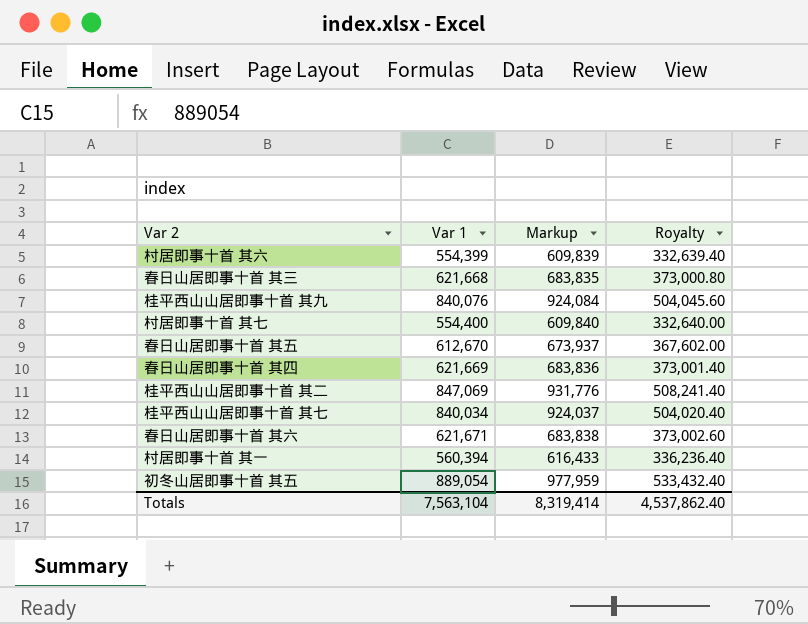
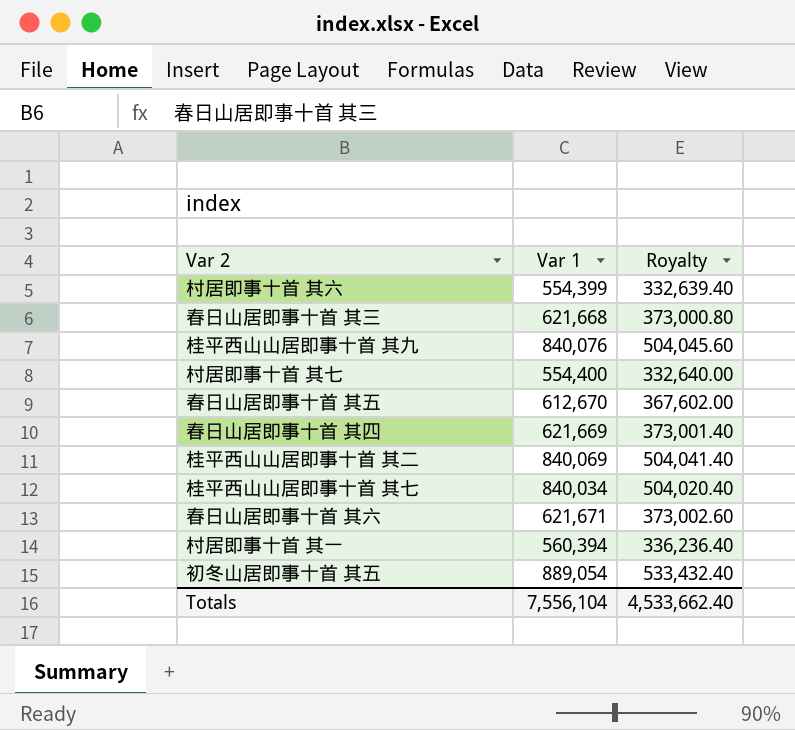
column Markup | formula: [Var 1] * 1.1 -> none
桂平西山山居即事十首 其二 | Var 1: 847,069 -> 840,069
桂平西山山居即事十首 其二 | Royalty: 508,241.40 -> 504,041.40
Totals | Var 1: 7,563,104 -> 7,556,104
Totals | Royalty: 4,537,862.40 -> 4,533,662.40

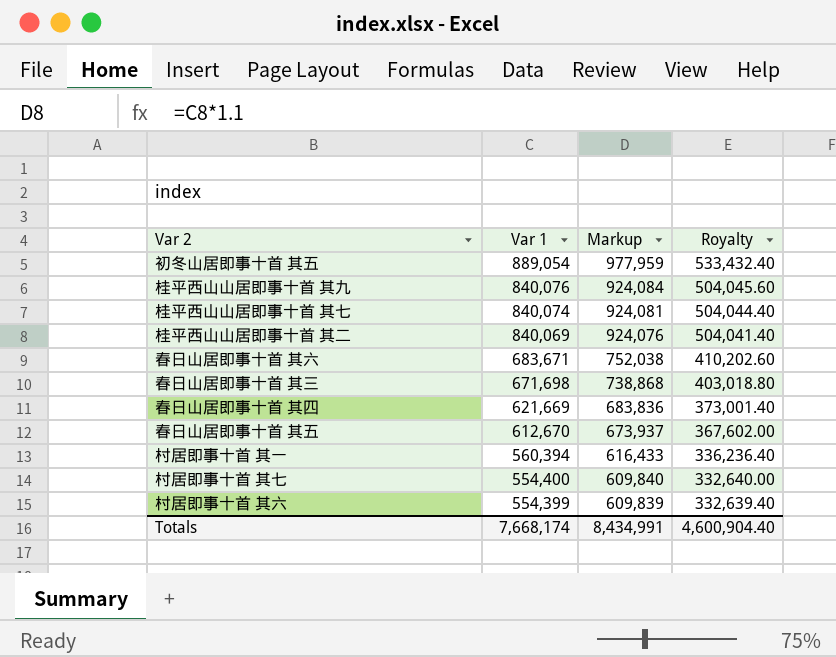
row order: none -> Var 1 descending
column Markup | formula: none -> [Var 1] * 1.1
桂平西山山居即事十首 其七 | Var 1: 840,034 -> 840,074
桂平西山山居即事十首 其七 | Royalty: 504,020.40 -> 504,044.40
春日山居即事十首 其六 | Var 1: 621,671 -> 683,671
春日山居即事十首 其六 | Royalty: 373,002.60 -> 410,202.60
春日山居即事十首 其三 | Var 1: 621,668 -> 671,698
春日山居即事十首 其三 | Royalty: 373,000.80 -> 403,018.80
Totals | Var 1: 7,556,104 -> 7,668,174
Totals | Royalty: 4,533,662.40 -> 4,600,904.40

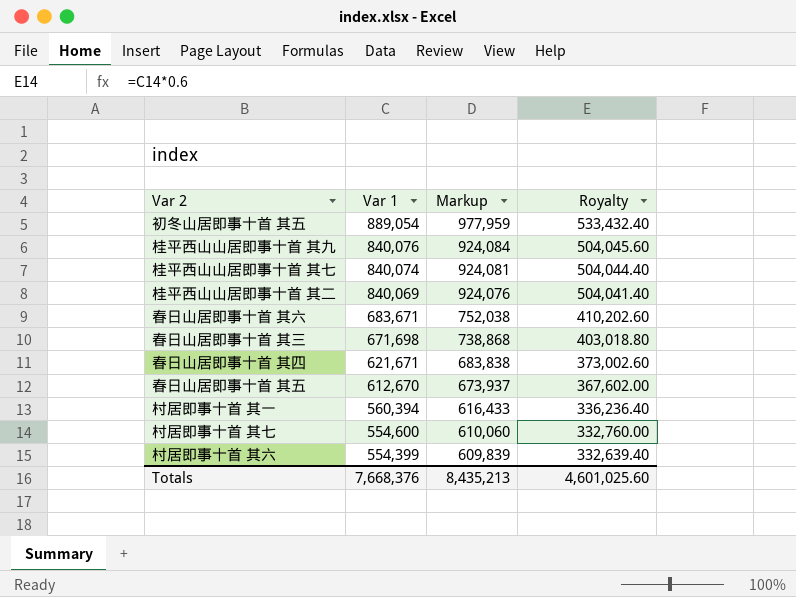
春日山居即事十首 其四 | Var 1: 621,669 -> 621,671
春日山居即事十首 其四 | Markup: 683,836 -> 683,838
春日山居即事十首 其四 | Royalty: 373,001.40 -> 373,002.60
村居即事十首 其七 | Var 1: 554,400 -> 554,600
村居即事十首 其七 | Markup: 609,840 -> 610,060
村居即事十首 其七 | Royalty: 332,640.00 -> 332,760.00
Totals | Var 1: 7,668,174 -> 7,668,376
Totals | Markup: 8,434,991 -> 8,435,213
Totals | Royalty: 4,600,904.40 -> 4,601,025.60

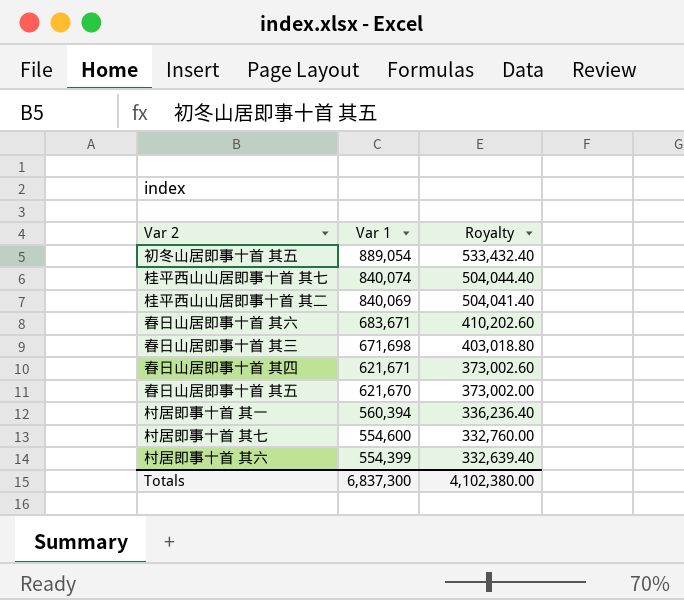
column Markup | formula: [Var 1] * 1.1 -> none
row 桂平西山山居即事十首 其九: 840,076 | 924,084 | 504,045.60 -> none
春日山居即事十首 其五 | Var 1: 612,670 -> 621,670
春日山居即事十首 其五 | Royalty: 367,602.00 -> 373,002.00
Totals | Var 1: 7,668,376 -> 6,837,300
Totals | Royalty: 4,601,025.60 -> 4,102,380.00

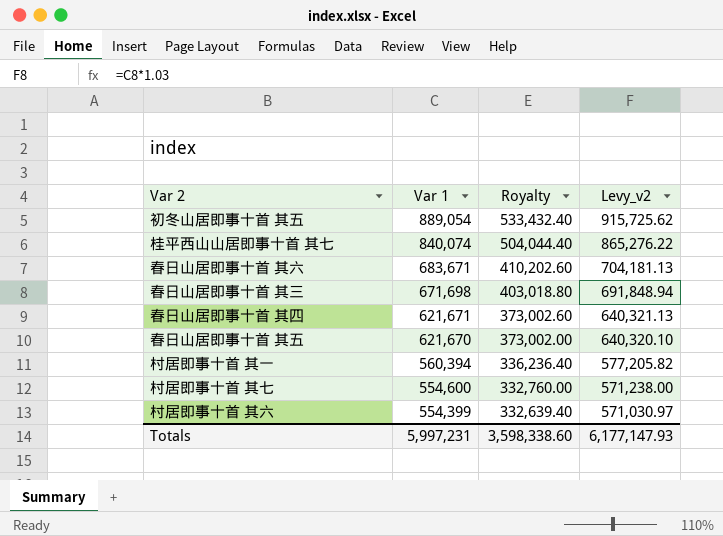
column Levy_v2 | formula: none -> [Var 1] * 1.03
row 桂平西山山居即事十首 其二: 840,069 | 504,041.40 -> none
Totals | Var 1: 6,837,300 -> 5,997,231
Totals | Royalty: 4,102,380.00 -> 3,598,338.60

